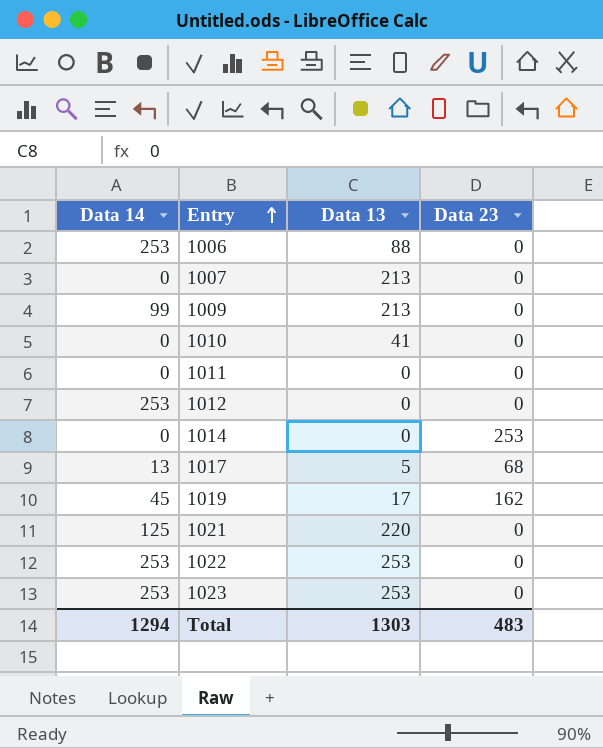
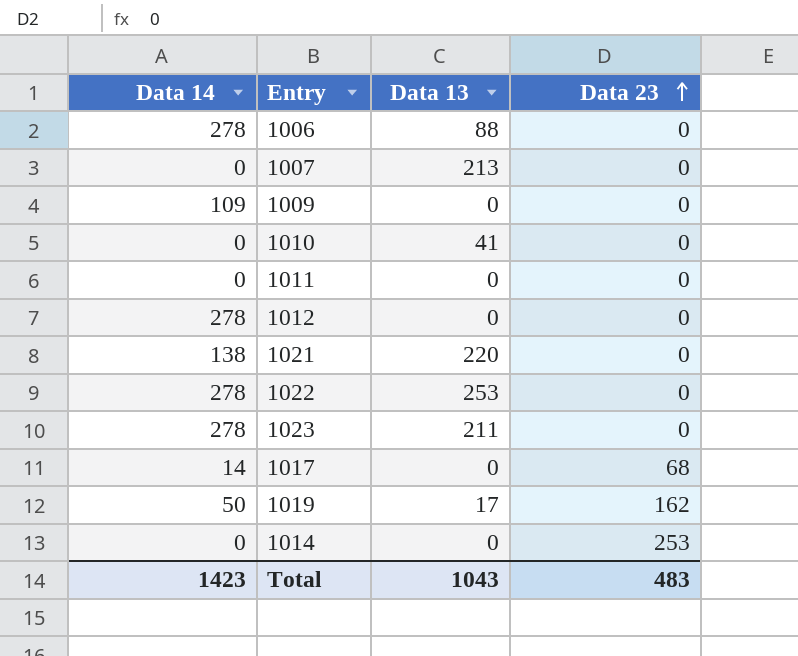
row order: Entry ascending -> Data 23 ascending
1006 | Data 14: 253 -> 278
1009 | Data 14: 99 -> 109
1009 | Data 13: 213 -> 0
1012 | Data 14: 253 -> 278
1021 | Data 14: 125 -> 138
1022 | Data 14: 253 -> 278
1023 | Data 14: 253 -> 278
1023 | Data 13: 253 -> 211
1017 | Data 14: 13 -> 14
1017 | Data 13: 5 -> 0
1019 | Data 14: 45 -> 50
Total | Data 14: 1294 -> 1423
Total | Data 13: 1303 -> 1043

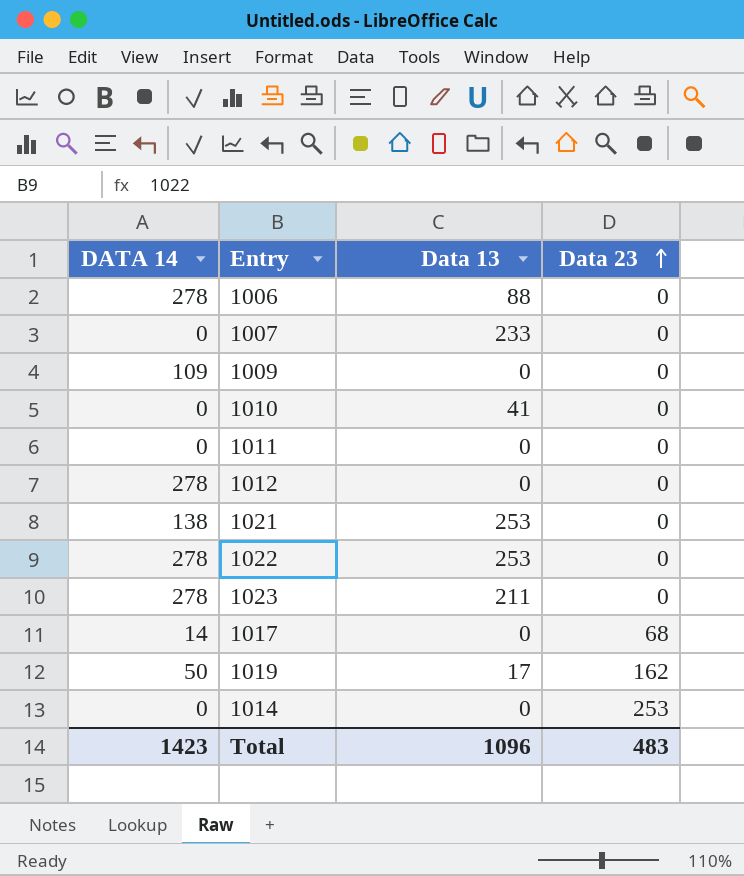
column name: Data 14 -> DATA 14
1007 | Data 13: 213 -> 233
1021 | Data 13: 220 -> 253
Total | Data 13: 1043 -> 1096

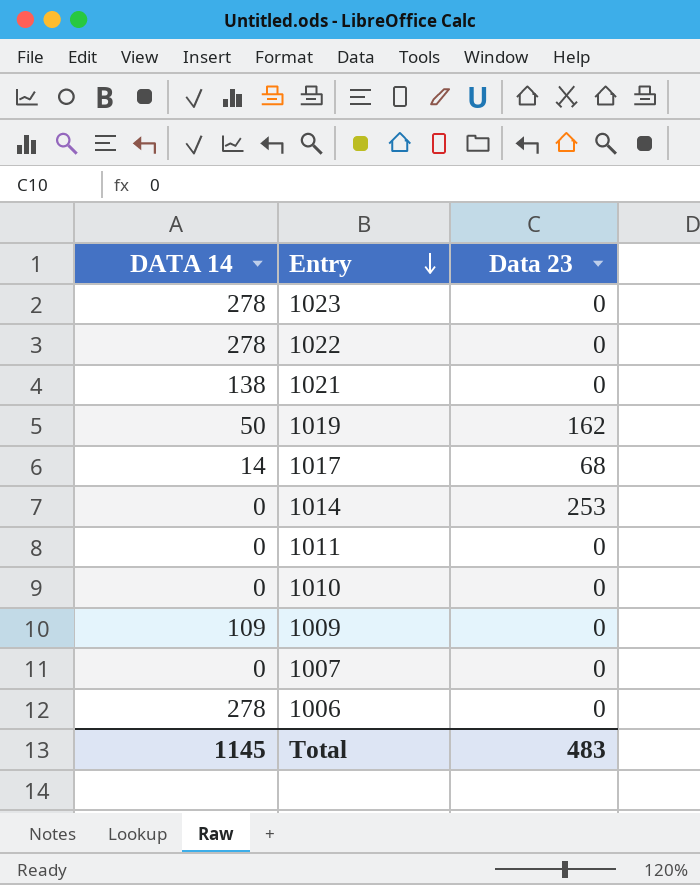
row order: Data 23 ascending -> Entry descending
column Data 13 | position: 3 -> none
row 1012: 278 | 0 | 0 -> none
Total | DATA 14: 1423 -> 1145

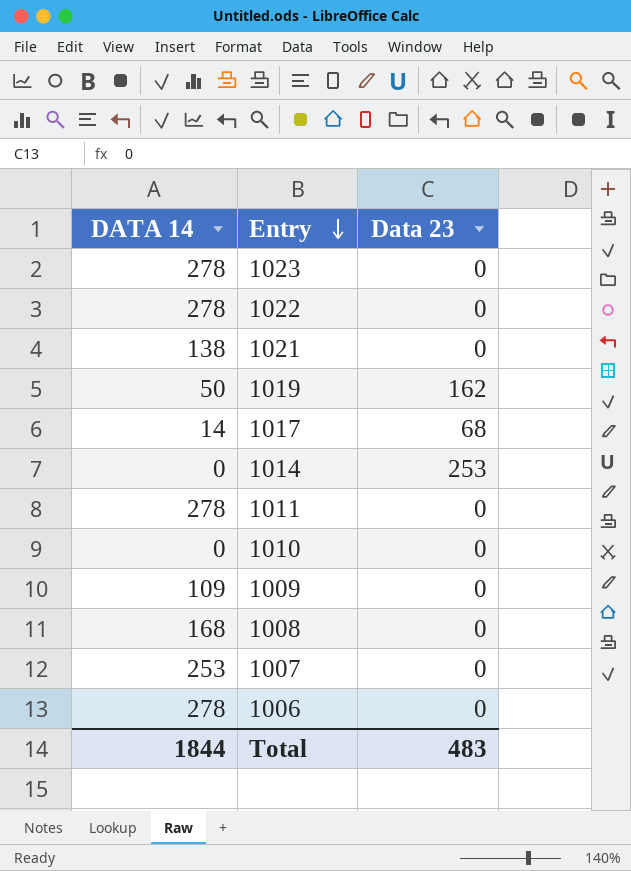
1011 | DATA 14: 0 -> 278
row 1008: none -> 168 | 0
1007 | DATA 14: 0 -> 253
Total | DATA 14: 1145 -> 1844

